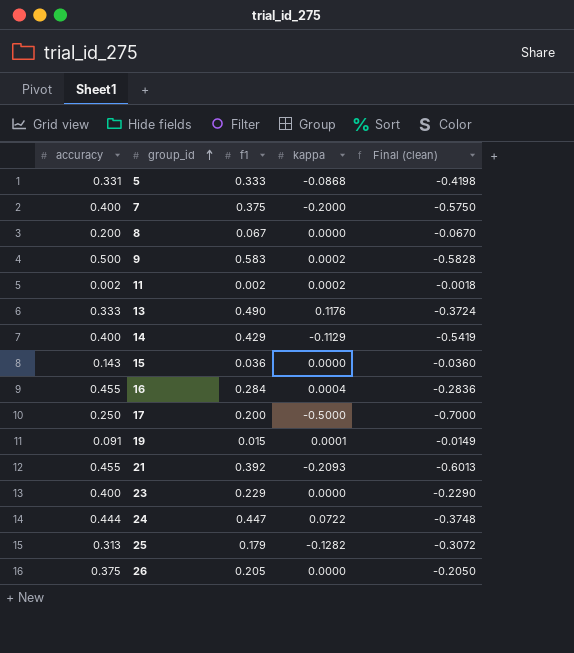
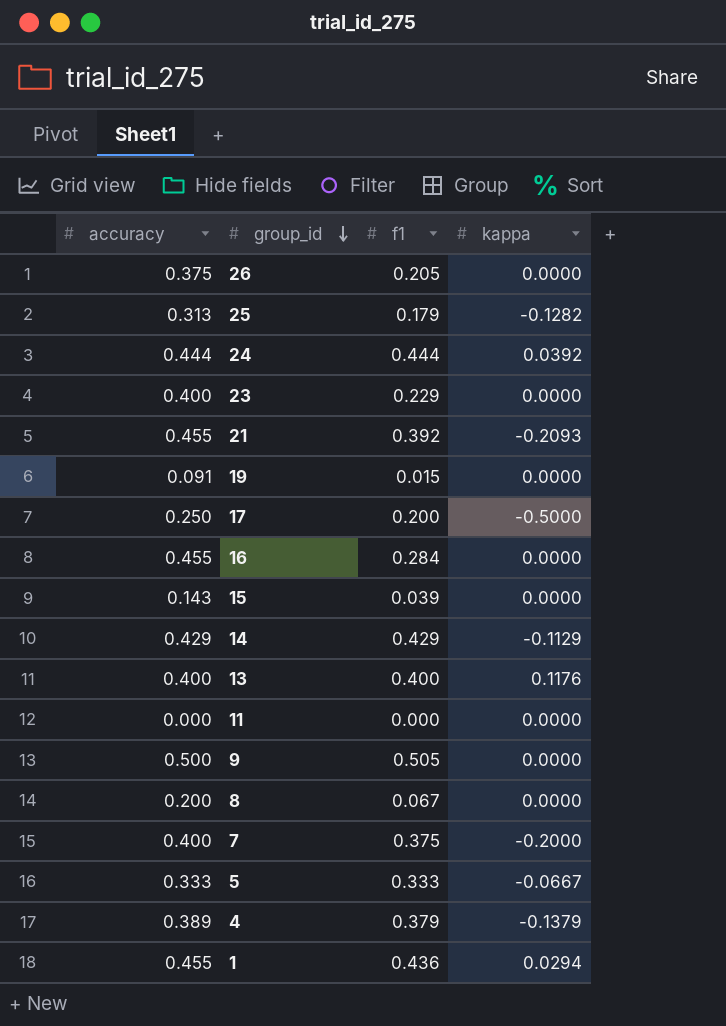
row order: group_id ascending -> group_id descending
column Final (clean) | formula: [kappa] - [f1] -> none
24 | f1: 0.447 -> 0.444
24 | kappa: 0.0722 -> 0.0392
19 | kappa: 0.0001 -> 0.0000
16 | kappa: 0.0004 -> 0.0000
15 | f1: 0.036 -> 0.039
14 | accuracy: 0.400 -> 0.429
13 | accuracy: 0.333 -> 0.400
13 | f1: 0.490 -> 0.400
11 | accuracy: 0.002 -> 0.000
11 | f1: 0.002 -> 0.000
11 | kappa: 0.0002 -> 0.0000
9 | f1: 0.583 -> 0.505
9 | kappa: 0.0002 -> 0.0000
5 | accuracy: 0.331 -> 0.333
5 | kappa: -0.0868 -> -0.0667
row 4: none -> 0.389 | 0.379 | -0.1379
row 1: none -> 0.455 | 0.436 | 0.0294

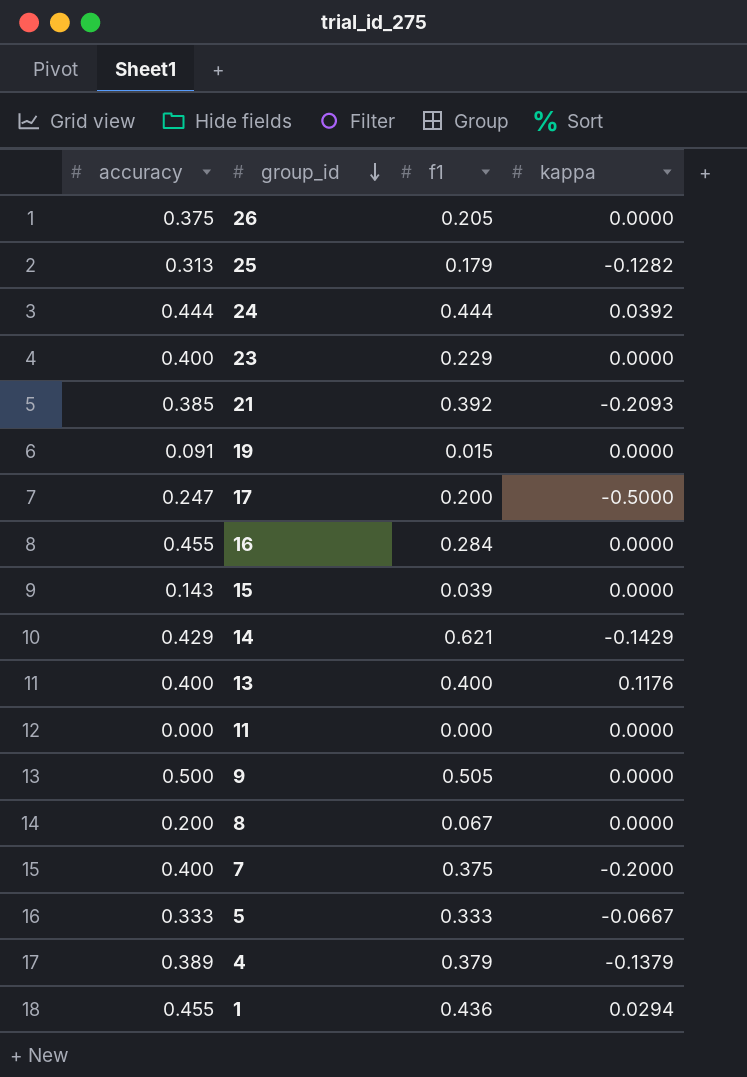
21 | accuracy: 0.455 -> 0.385
17 | accuracy: 0.250 -> 0.247
14 | f1: 0.429 -> 0.621
14 | kappa: -0.1129 -> -0.1429

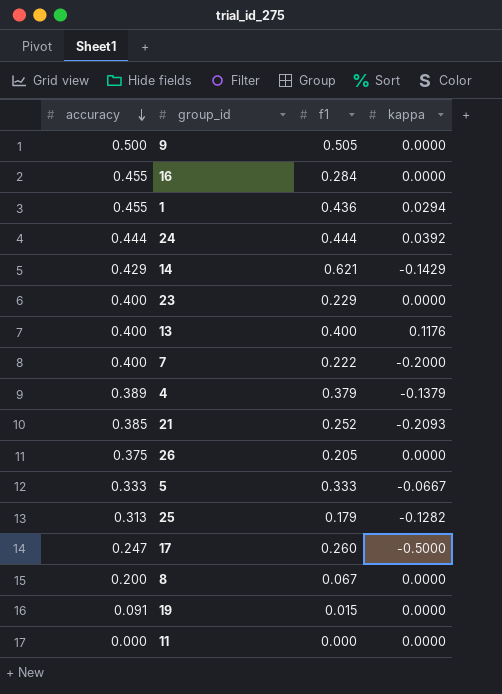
row order: group_id descending -> accuracy descending
row 15: 0.143 | 0.039 | 0.0000 -> none
7 | f1: 0.375 -> 0.222
21 | f1: 0.392 -> 0.252
17 | f1: 0.200 -> 0.260

